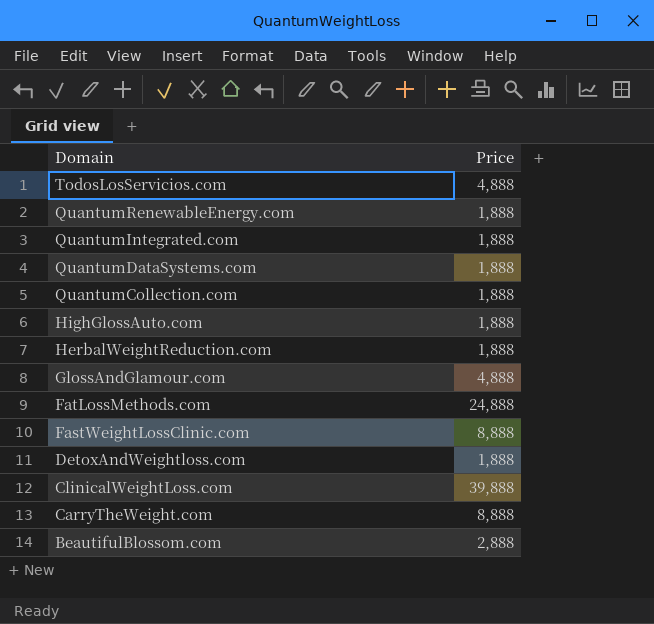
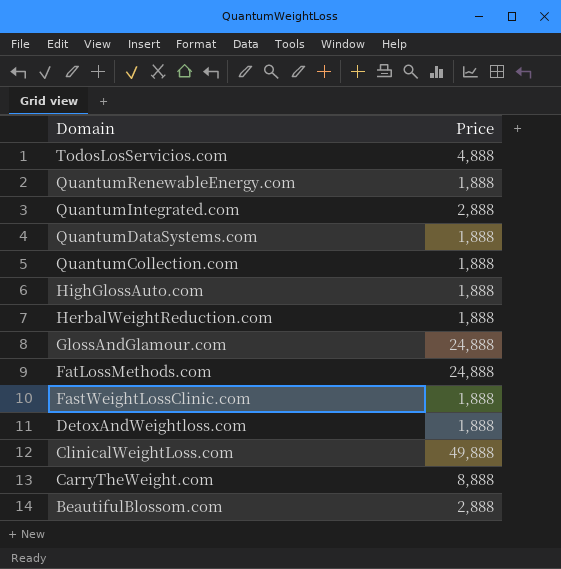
QuantumIntegrated.com | Price: 1,888 -> 2,888
GlossAndGlamour.com | Price: 4,888 -> 24,888
FastWeightLossClinic.com | Price: 8,888 -> 1,888
ClinicalWeightLoss.com | Price: 39,888 -> 49,888

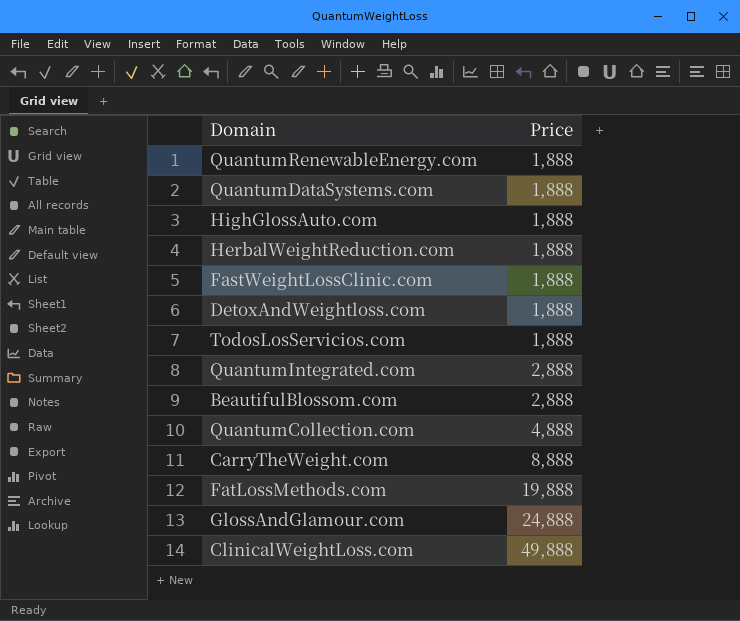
row order: Domain descending -> Price ascending
TodosLosServicios.com | Price: 4,888 -> 1,888
QuantumCollection.com | Price: 1,888 -> 4,888
FatLossMethods.com | Price: 24,888 -> 19,888

